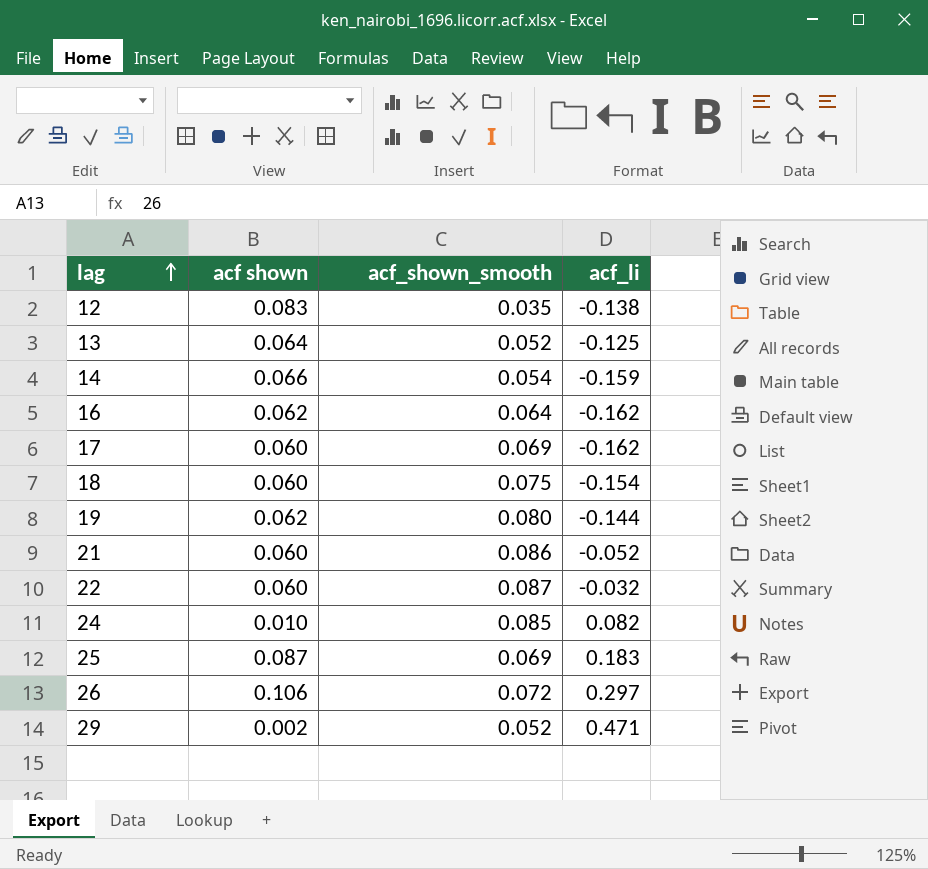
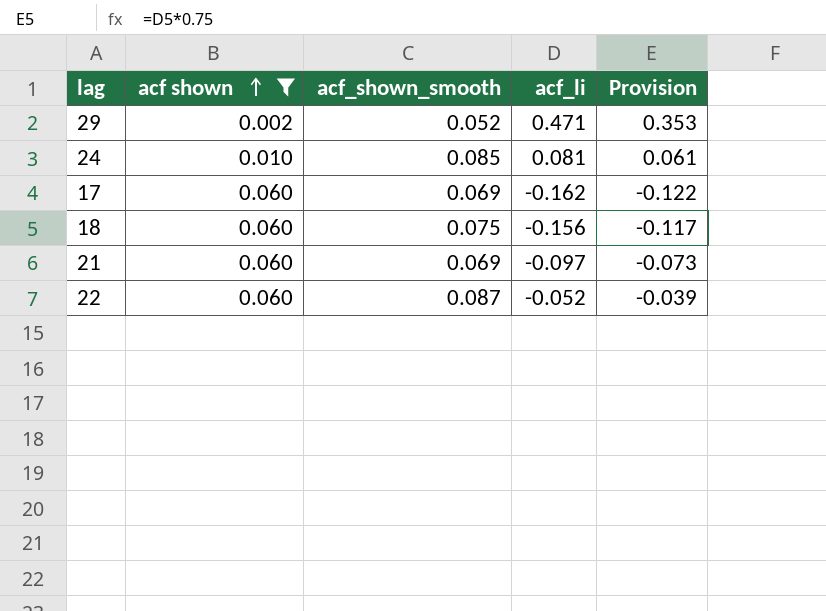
filter: none -> acf shown <= 0.060
row order: lag ascending -> acf shown ascending
column Provision | formula: none -> [acf_li] * 0.75
24 | acf_li: 0.082 -> 0.081
18 | acf_li: -0.154 -> -0.156
21 | acf_shown_smooth: 0.086 -> 0.069
21 | acf_li: -0.052 -> -0.097
22 | acf_li: -0.032 -> -0.052

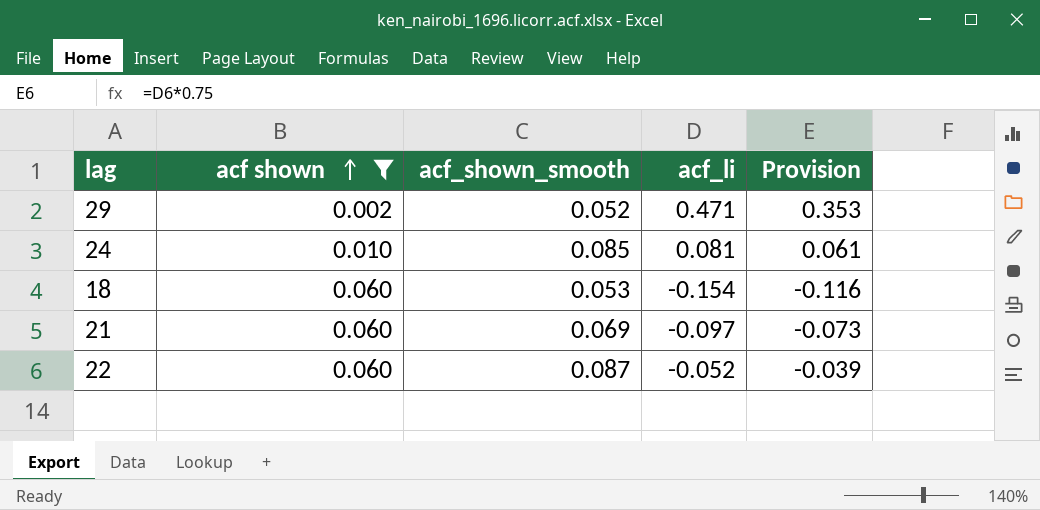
row 17: 0.060 | 0.069 | -0.162 | -0.122 -> none
18 | acf_shown_smooth: 0.075 -> 0.053
18 | acf_li: -0.156 -> -0.154
18 | Provision: -0.117 -> -0.116

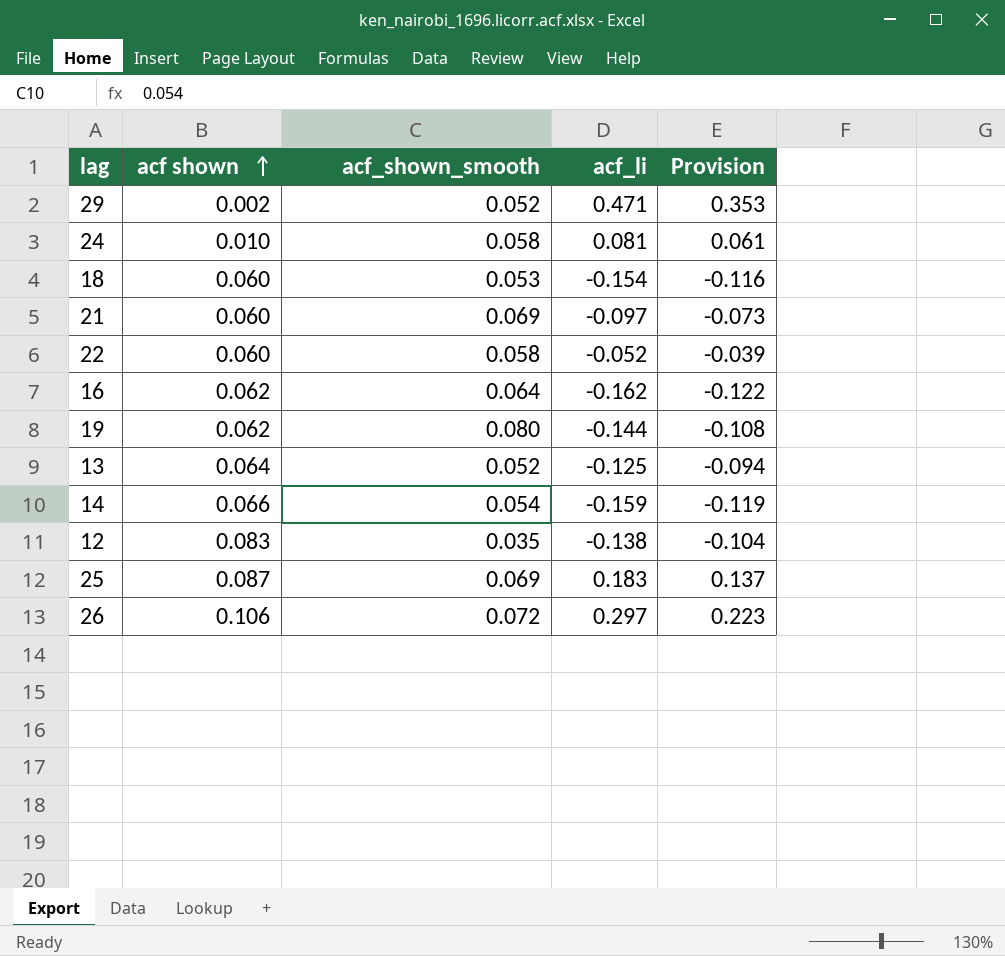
filter: acf shown <= 0.060 -> none
24 | acf_shown_smooth: 0.085 -> 0.058
22 | acf_shown_smooth: 0.087 -> 0.058

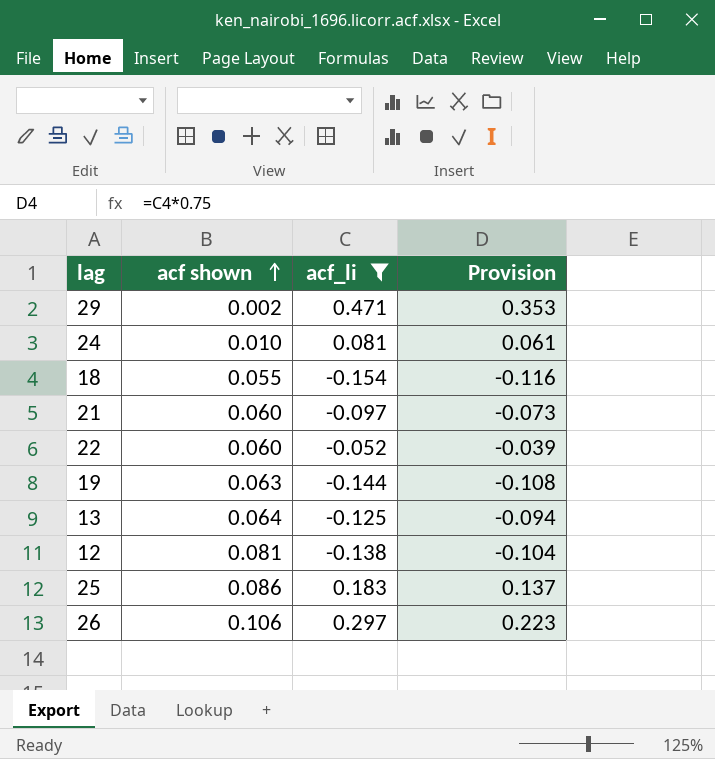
filter: none -> acf_li >= -0.154
column acf_shown_smooth | position: 3 -> none
18 | acf shown: 0.060 -> 0.055
19 | acf shown: 0.062 -> 0.063
12 | acf shown: 0.083 -> 0.081
25 | acf shown: 0.087 -> 0.086

